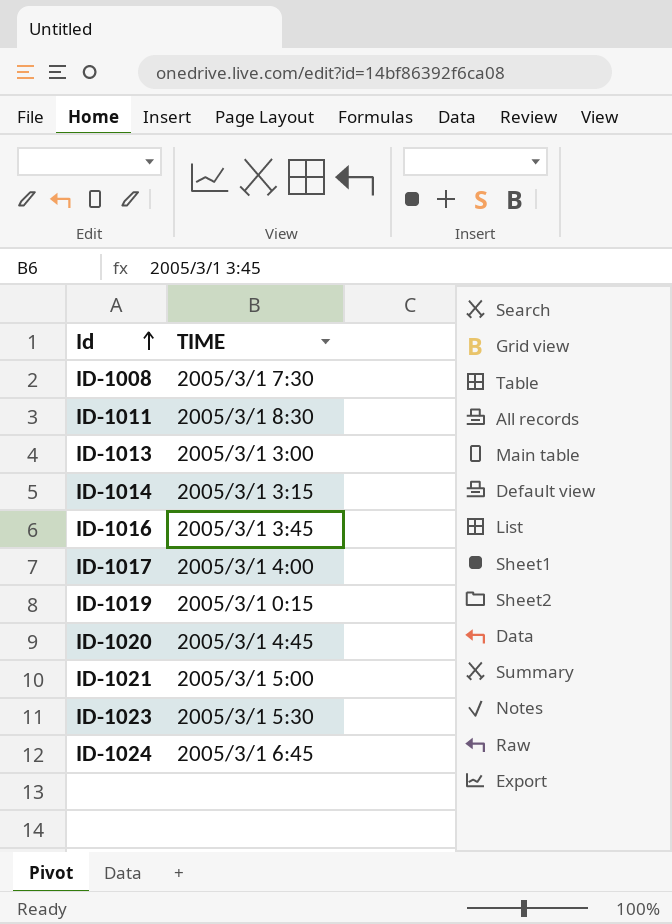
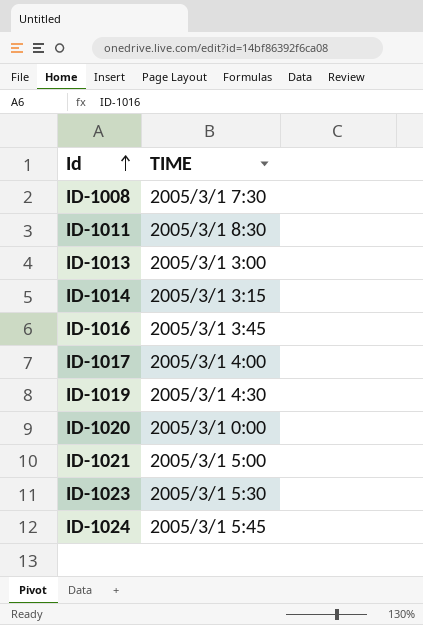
ID-1019 | TIME: 2005/3/1 0:15 -> 2005/3/1 4:30
ID-1020 | TIME: 2005/3/1 4:45 -> 2005/3/1 0:00
ID-1024 | TIME: 2005/3/1 6:45 -> 2005/3/1 5:45

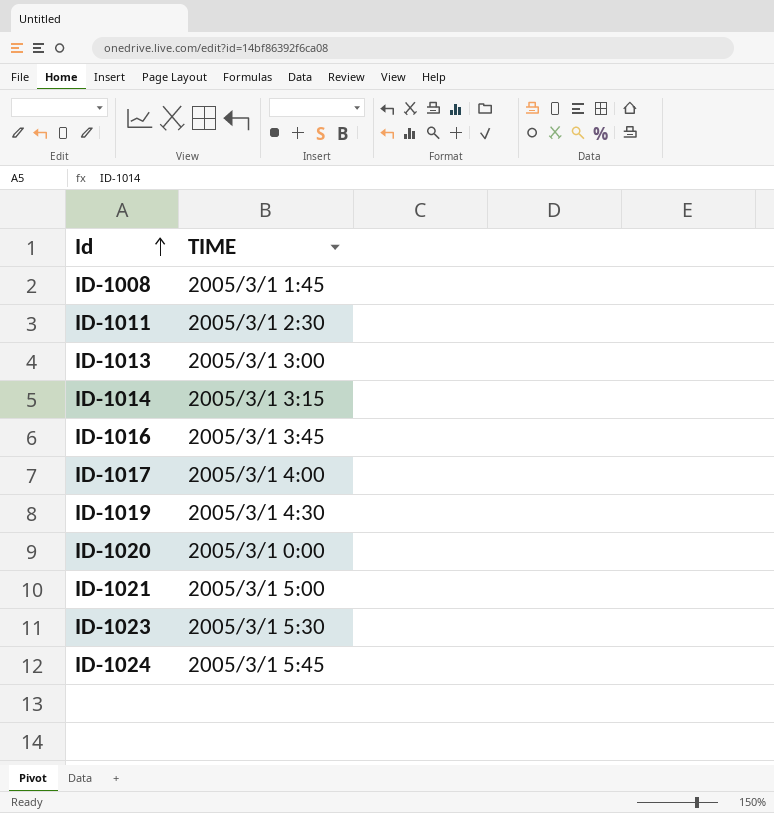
ID-1008 | TIME: 2005/3/1 7:30 -> 2005/3/1 1:45
ID-1011 | TIME: 2005/3/1 8:30 -> 2005/3/1 2:30

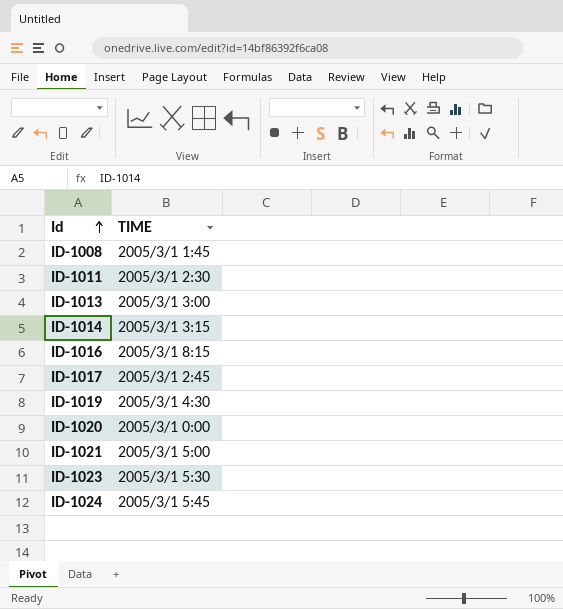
ID-1016 | TIME: 2005/3/1 3:45 -> 2005/3/1 8:15
ID-1017 | TIME: 2005/3/1 4:00 -> 2005/3/1 2:45

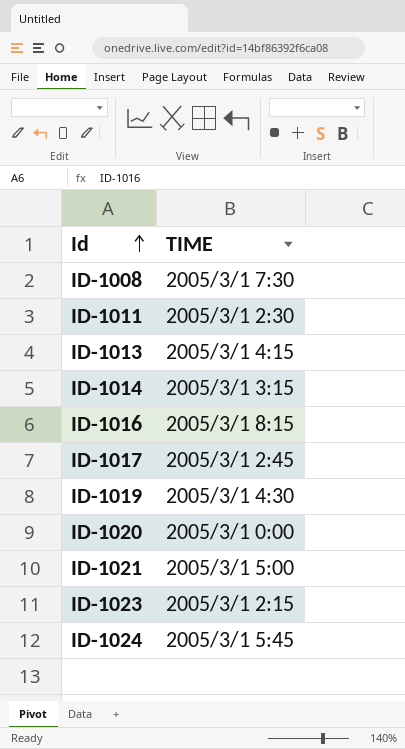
ID-1008 | TIME: 2005/3/1 1:45 -> 2005/3/1 7:30
ID-1013 | TIME: 2005/3/1 3:00 -> 2005/3/1 4:15
ID-1023 | TIME: 2005/3/1 5:30 -> 2005/3/1 2:15

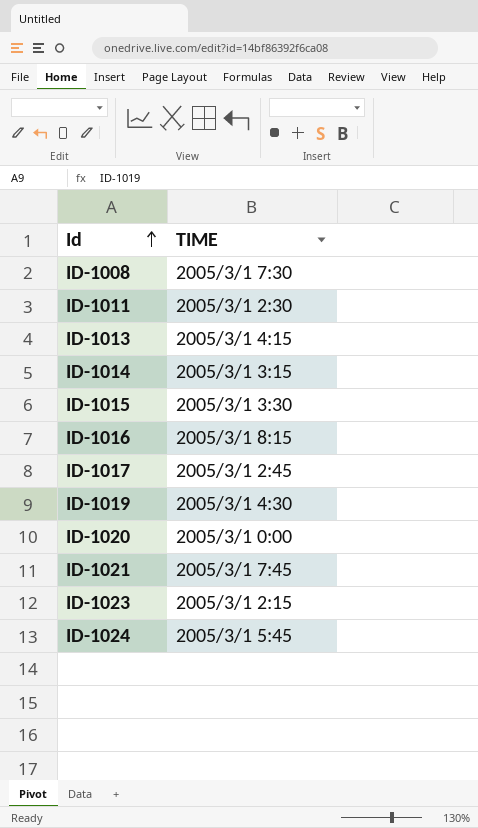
row ID-1015: none -> 2005/3/1 3:30
ID-1021 | TIME: 2005/3/1 5:00 -> 2005/3/1 7:45

